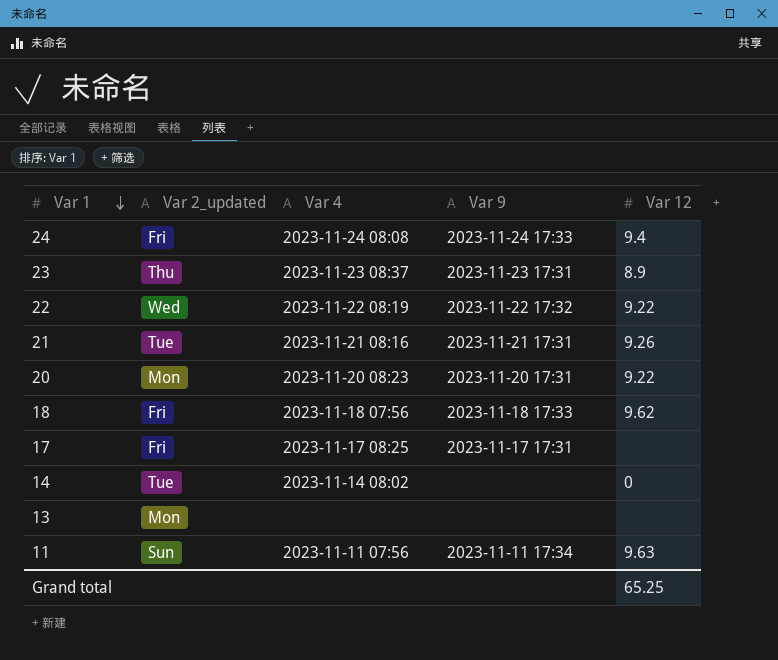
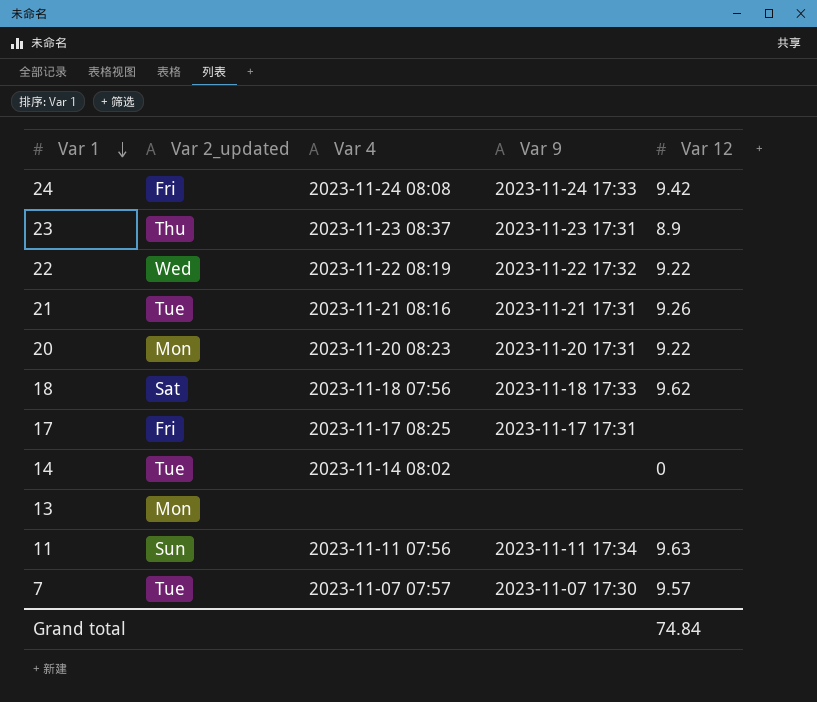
24 | Var 12: 9.4 -> 9.42
18 | Var 2_updated: Fri -> Sat
row 7: none -> Tue | 2023-11-07 07:57 | 2023-11-07 17:30 | 9.57
Grand total | Var 12: 65.25 -> 74.84

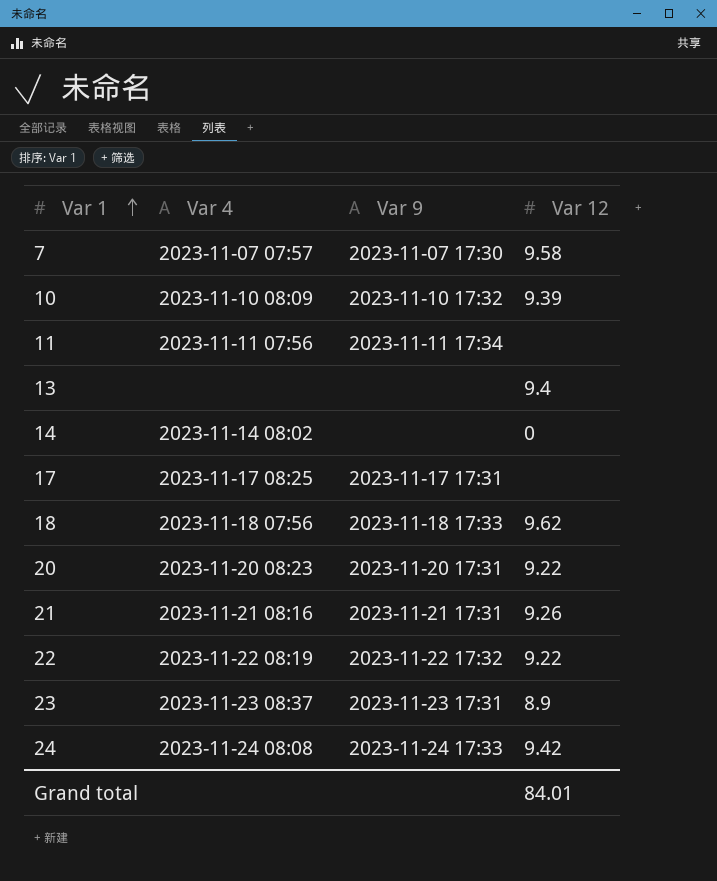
row order: Var 1 descending -> Var 1 ascending
column Var 2_updated | position: 2 -> none
7 | Var 12: 9.57 -> 9.58
row 10: none -> 2023-11-10 08:09 | 2023-11-10 17:32 | 9.39
11 | Var 12: 9.63 -> none
13 | Var 12: none -> 9.4
Grand total | Var 12: 74.84 -> 84.01

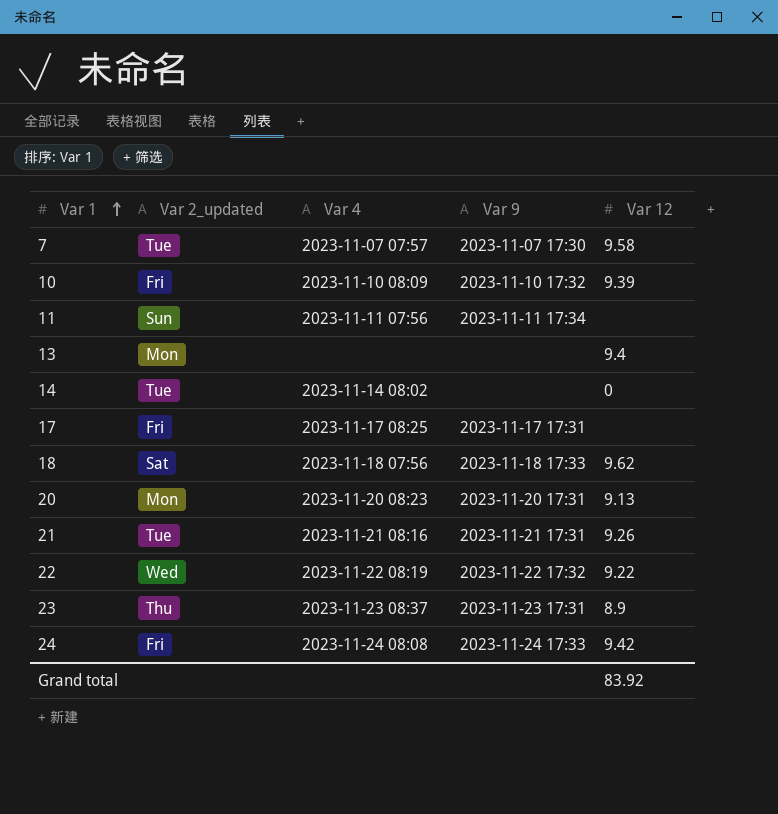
column Var 2_updated | position: none -> 2
20 | Var 12: 9.22 -> 9.13
Grand total | Var 12: 84.01 -> 83.92

